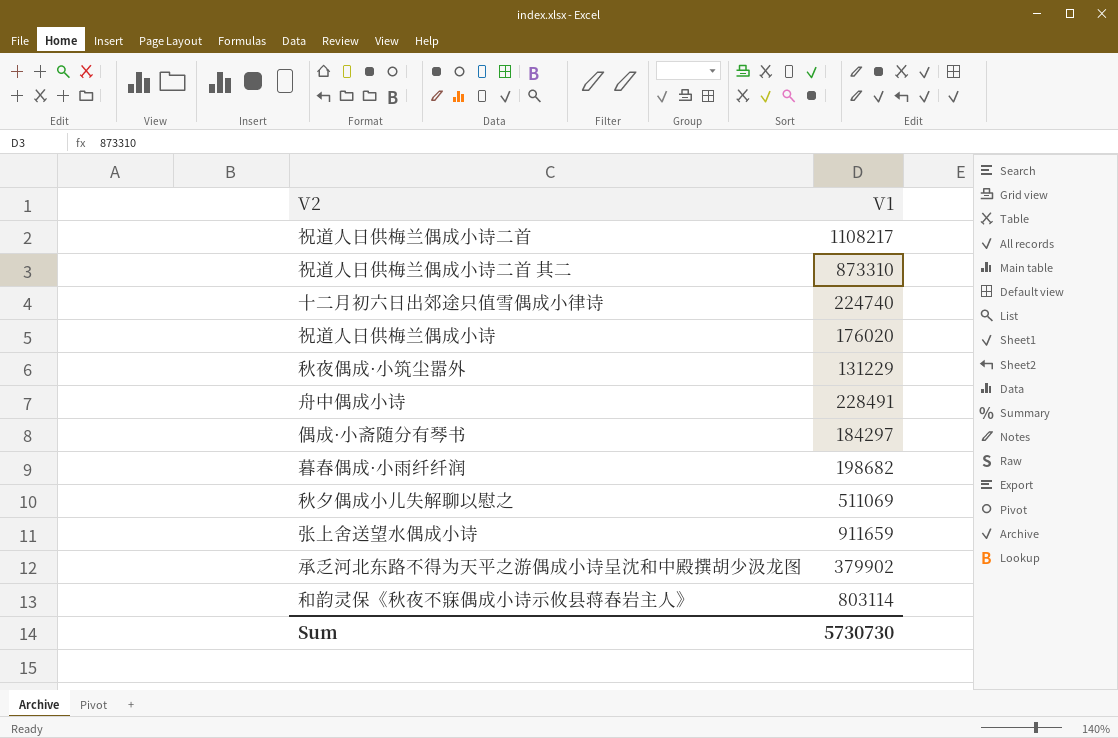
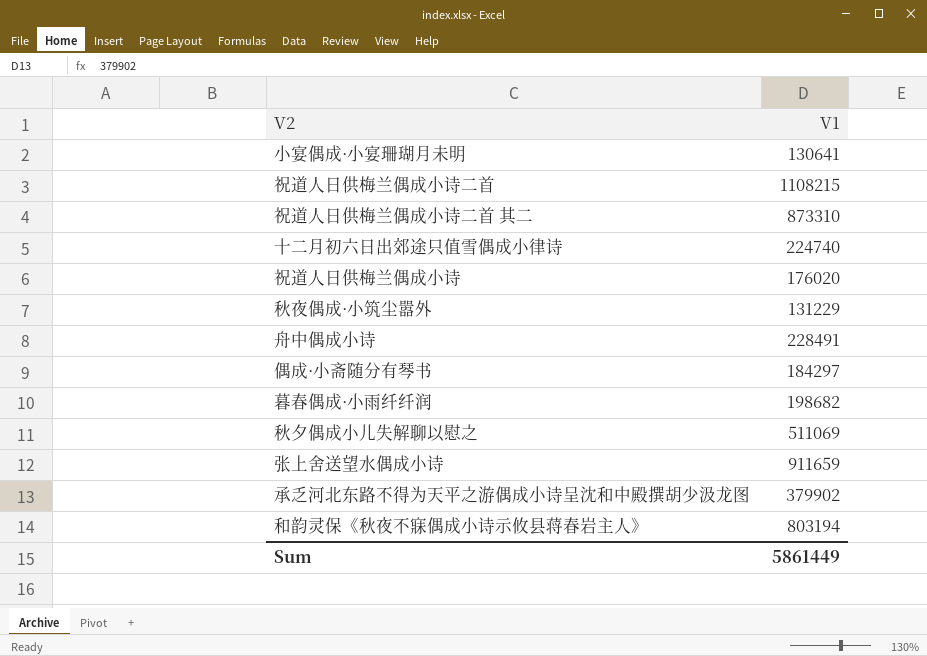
row 小宴偶成·小宴珊瑚月未明: none -> 130641
祝道人日供梅兰偶成小诗二首 | V1: 1108217 -> 1108215
和韵灵保《秋夜不寐偶成小诗示攸县蒋春岩主人》 | V1: 803114 -> 803194
Sum | V1: 5730730 -> 5861449

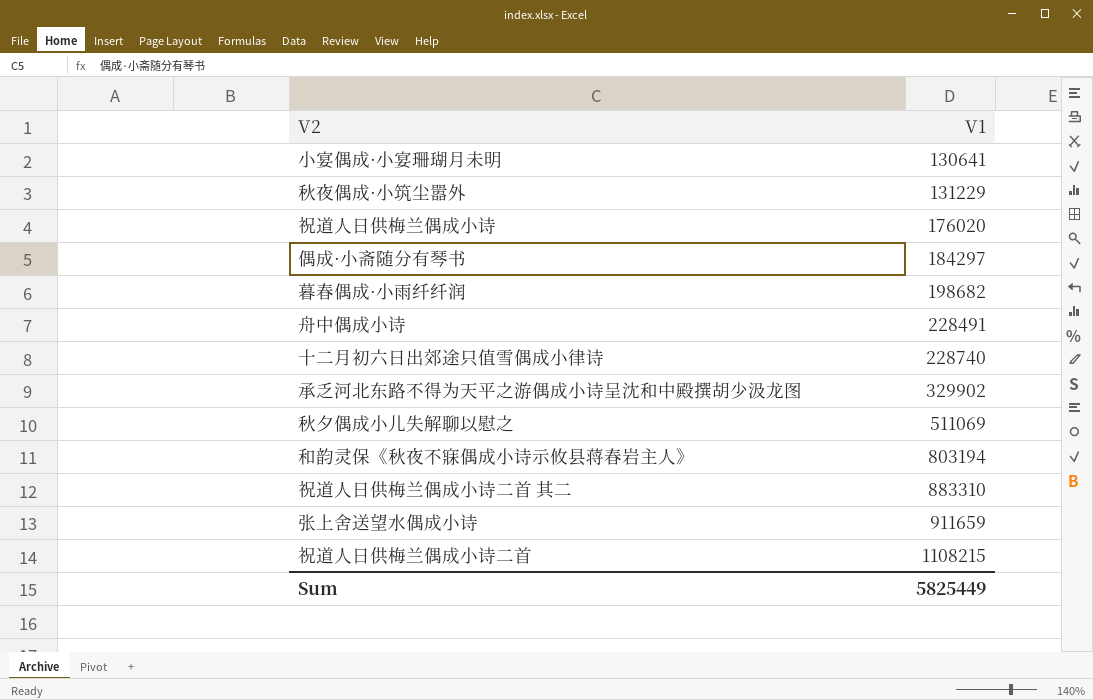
row order: none -> V1 ascending
十二月初六日出郊途只值雪偶成小律诗 | V1: 224740 -> 228740
承乏河北东路不得为天平之游偶成小诗呈沈和中殿撰胡少汲龙图 | V1: 379902 -> 329902
祝道人日供梅兰偶成小诗二首 其二 | V1: 873310 -> 883310
Sum | V1: 5861449 -> 5825449

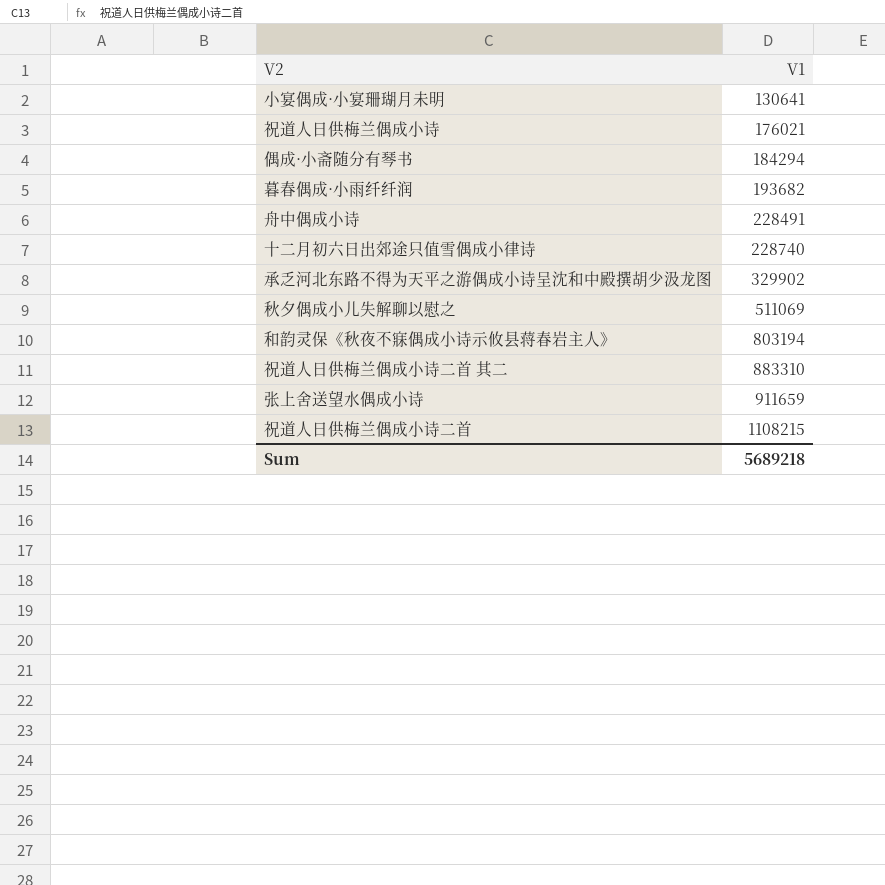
row 秋夜偶成·小筑尘嚣外: 131229 -> none
祝道人日供梅兰偶成小诗 | V1: 176020 -> 176021
偶成·小斋随分有琴书 | V1: 184297 -> 184294
暮春偶成·小雨纤纤润 | V1: 198682 -> 193682
Sum | V1: 5825449 -> 5689218

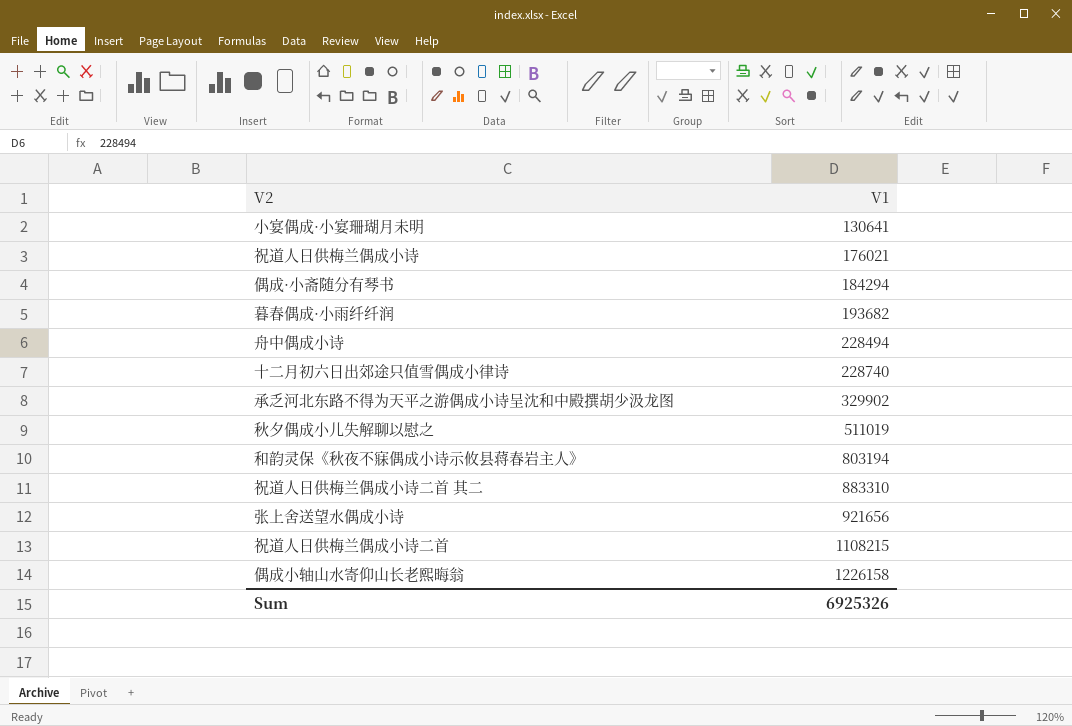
舟中偶成小诗 | V1: 228491 -> 228494
秋夕偶成小儿失解聊以慰之 | V1: 511069 -> 511019
张上舍送望水偶成小诗 | V1: 911659 -> 921656
row 偶成小轴山水寄仰山长老熙晦翁: none -> 1226158
Sum | V1: 5689218 -> 6925326

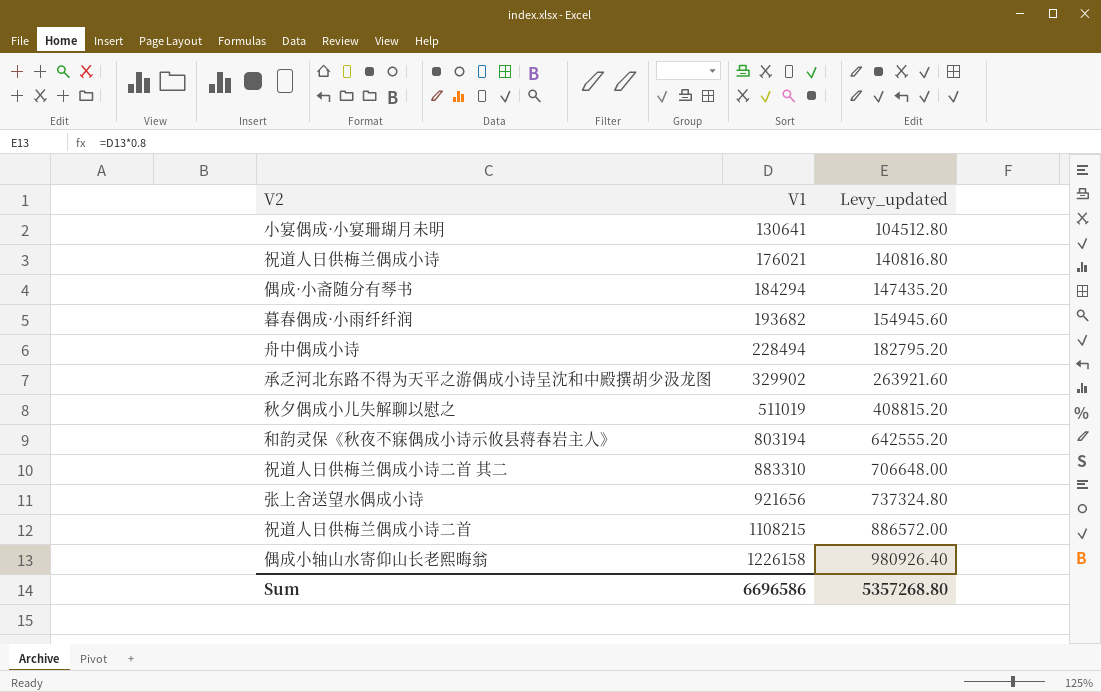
column Levy_updated | formula: none -> [V1] * 0.8
row 十二月初六日出郊途只值雪偶成小律诗: 228740 -> none
Sum | V1: 6925326 -> 6696586

